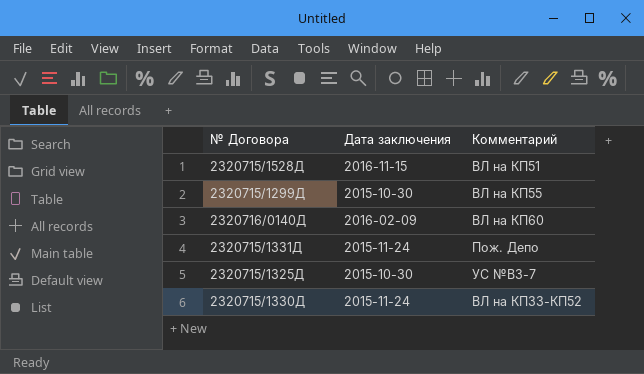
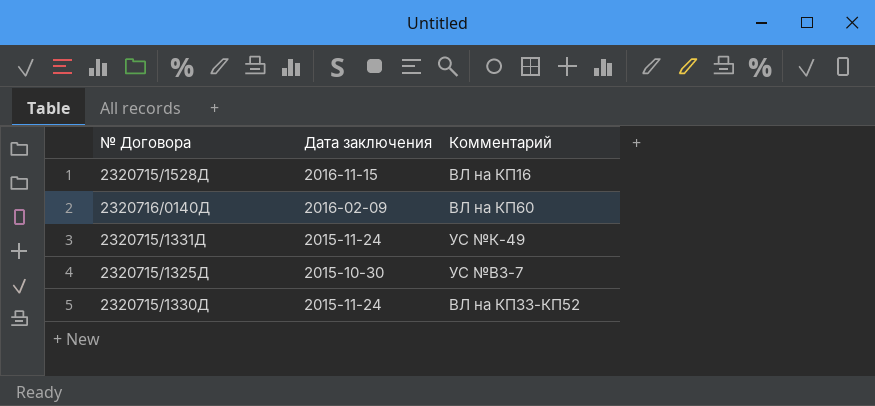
row 2320715/1299Д: 2015-10-30 | ВЛ на КП55 -> none
2320715/1528Д | Комментарий: ВЛ на КП51 -> ВЛ на КП16
2320715/1331Д | Комментарий: Пож. Депо -> УС №К-49

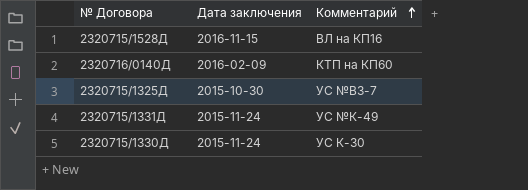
row order: none -> Комментарий ascending
2320716/0140Д | Комментарий: ВЛ на КП60 -> КТП на КП60
2320715/1330Д | Комментарий: ВЛ на КП33-КП52 -> УС К-30

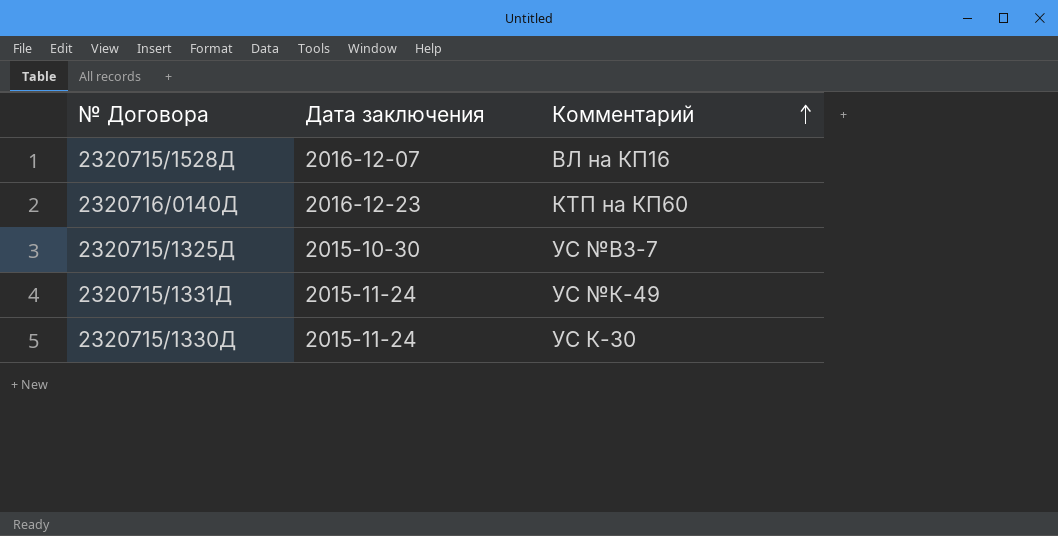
2320715/1528Д | Дата заключения: 2016-11-15 -> 2016-12-07
2320716/0140Д | Дата заключения: 2016-02-09 -> 2016-12-23

